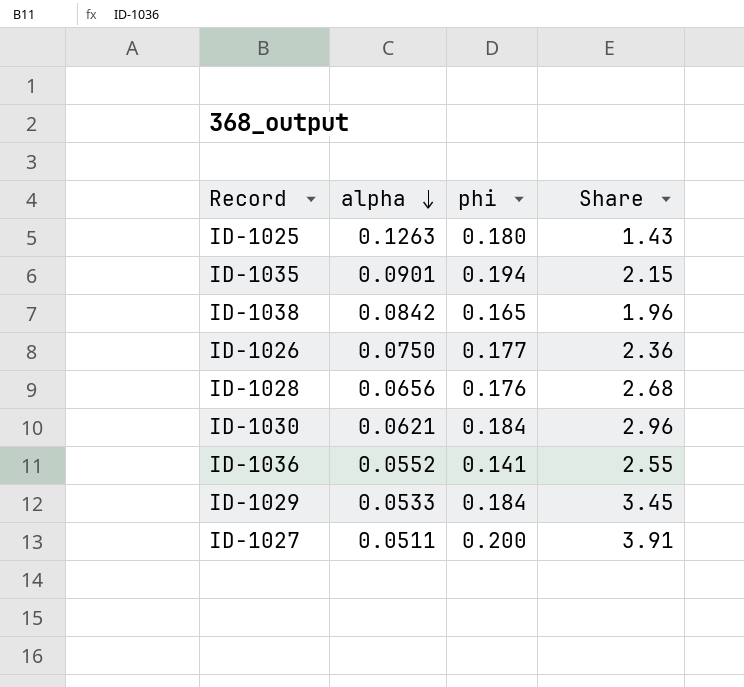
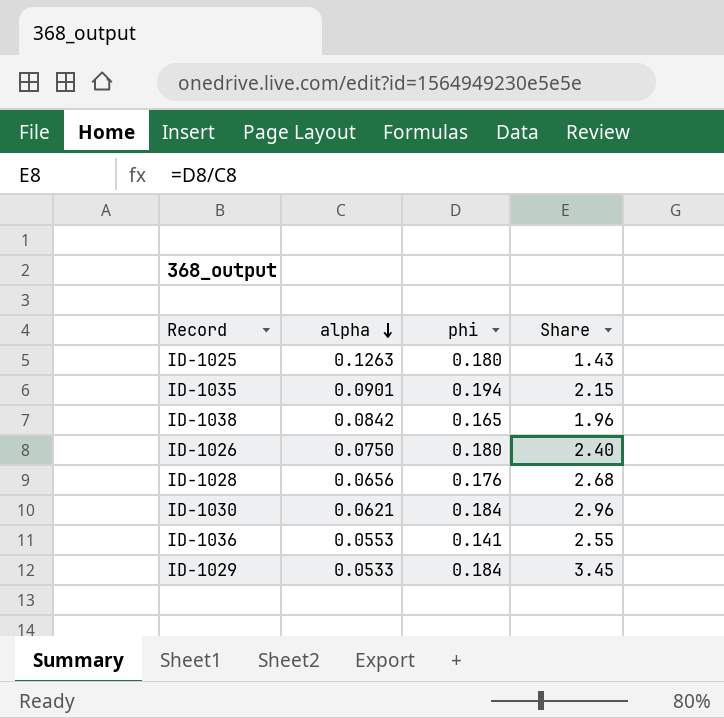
row ID-1027: 0.0511 | 0.200 | 3.91 -> none
ID-1026 | phi: 0.177 -> 0.180
ID-1026 | Share: 2.36 -> 2.40
ID-1036 | alpha: 0.0552 -> 0.0553

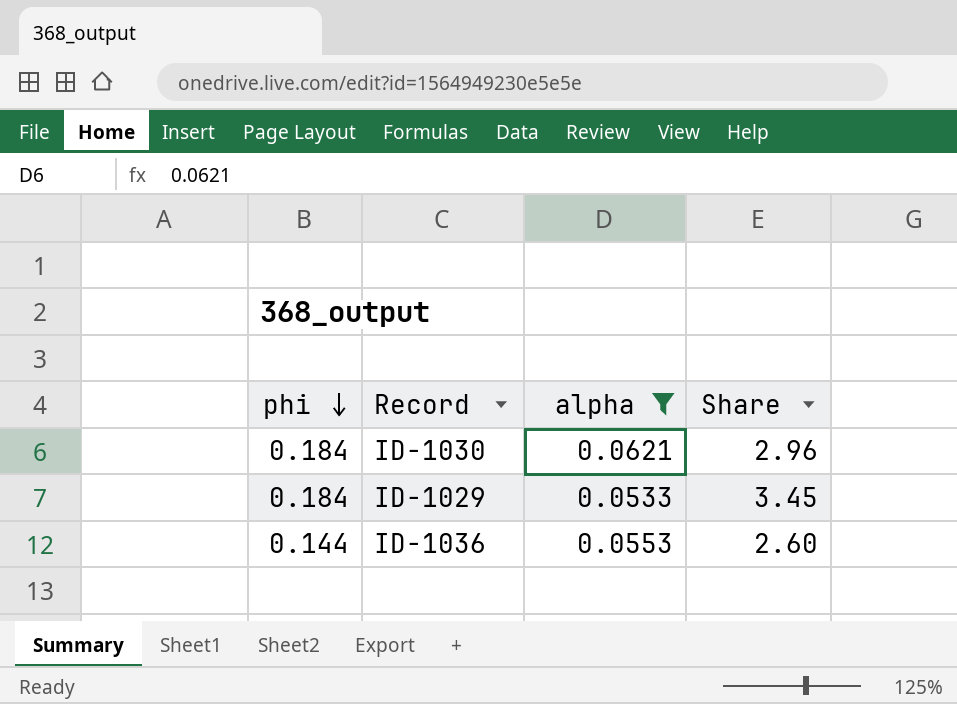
filter: none -> alpha <= 0.0621
row order: alpha descending -> phi descending
column phi | position: 3 -> 1
ID-1036 | phi: 0.141 -> 0.144
ID-1036 | Share: 2.55 -> 2.60

